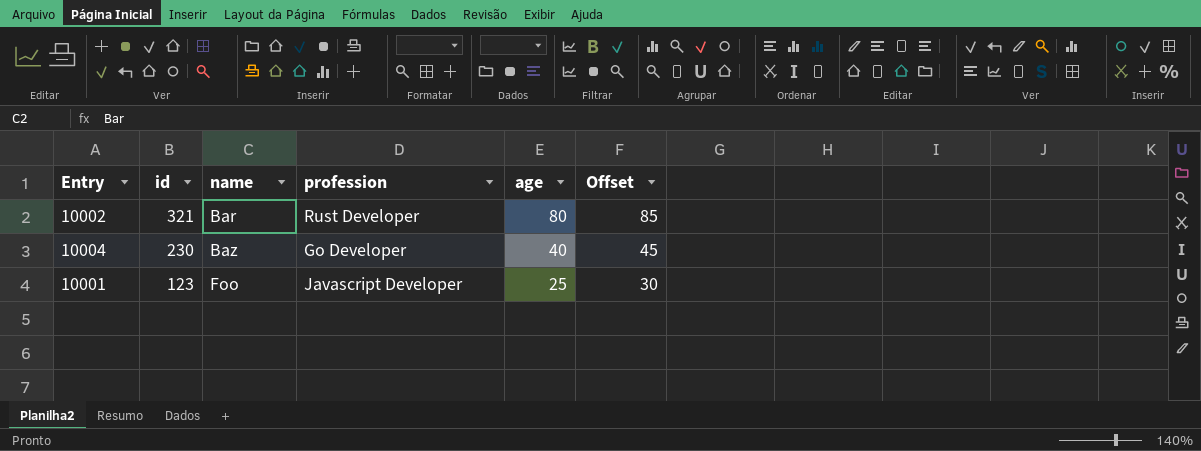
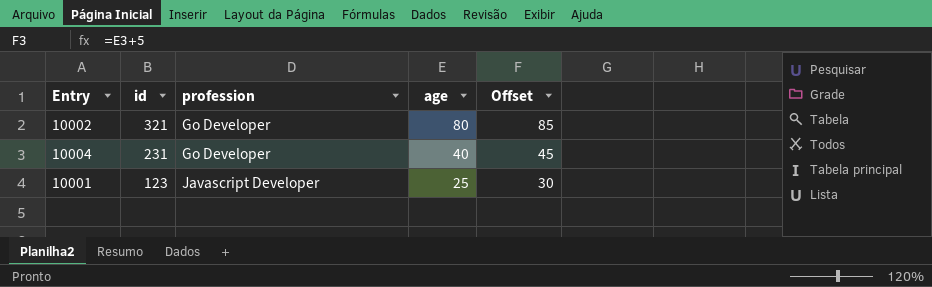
column name | position: 3 -> none
10002 | profession: Rust Developer -> Go Developer
10004 | id: 230 -> 231

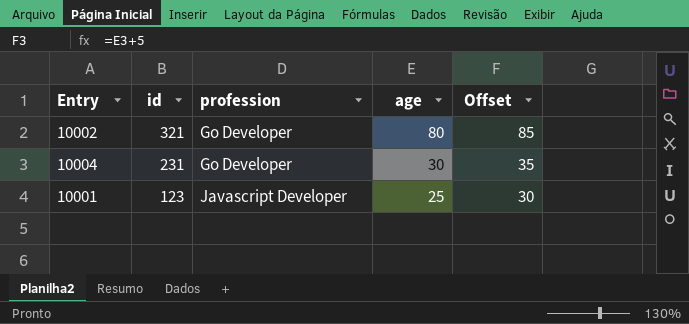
10004 | age: 40 -> 30
10004 | Offset: 45 -> 35

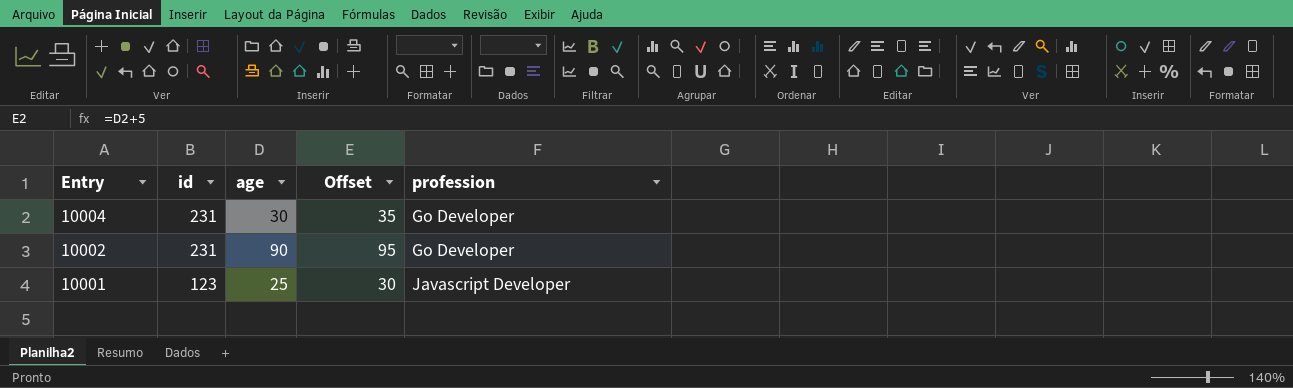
row order: id descending -> Entry descending
column profession | position: 3 -> 5
10002 | id: 321 -> 231
10002 | age: 80 -> 90
10002 | Offset: 85 -> 95

